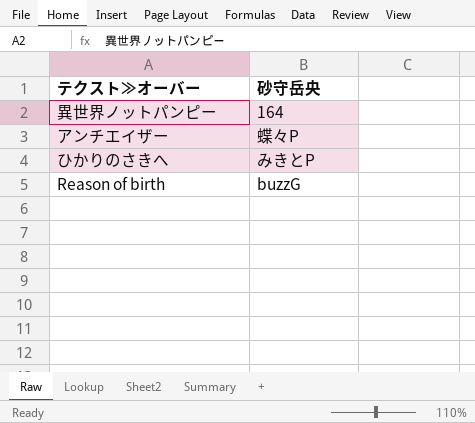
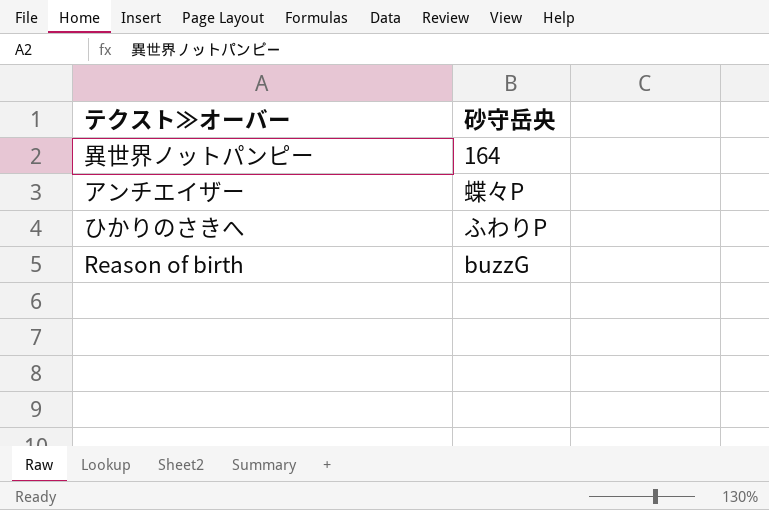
ひかりのさきへ | 砂守岳央: みきとP -> ふわりP

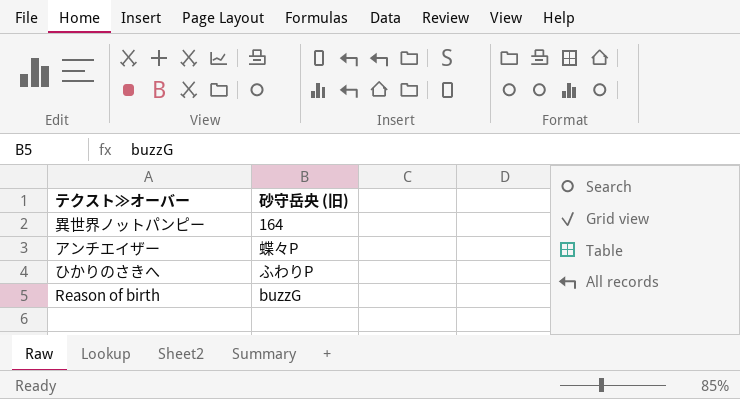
column name: 砂守岳央 -> 砂守岳央 (旧)

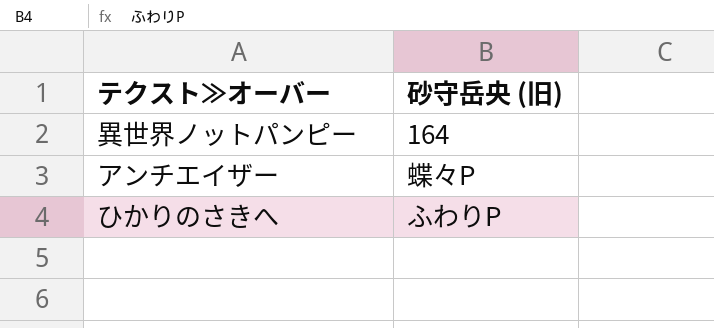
row Reason of birth: buzzG -> none

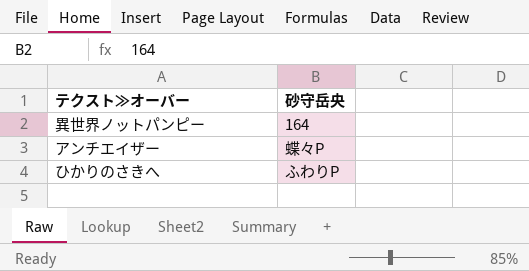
column name: 砂守岳央 (旧) -> 砂守岳央

